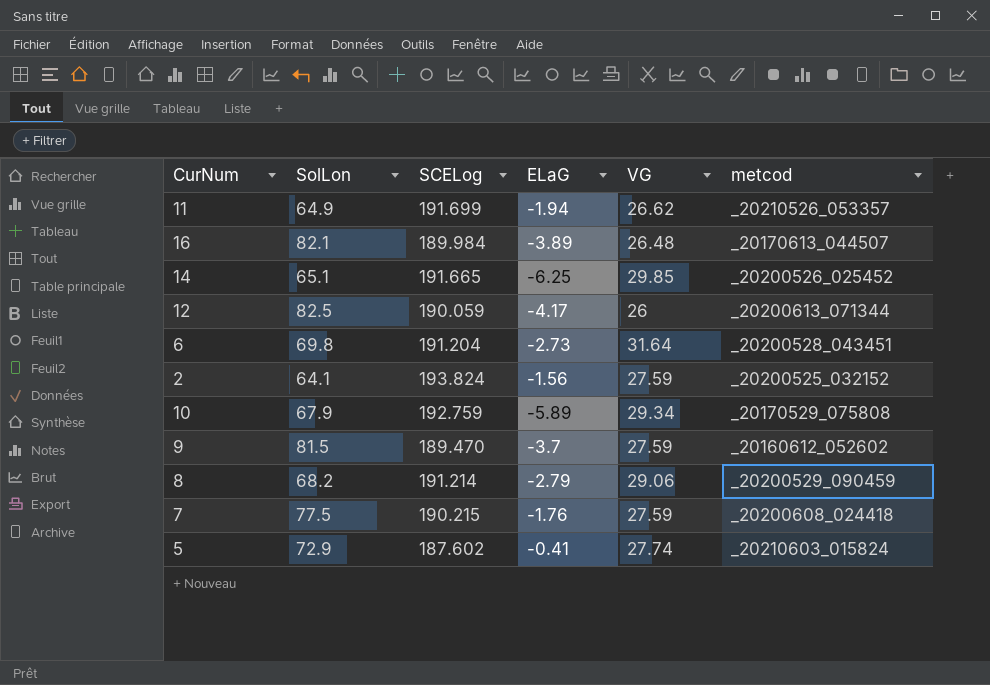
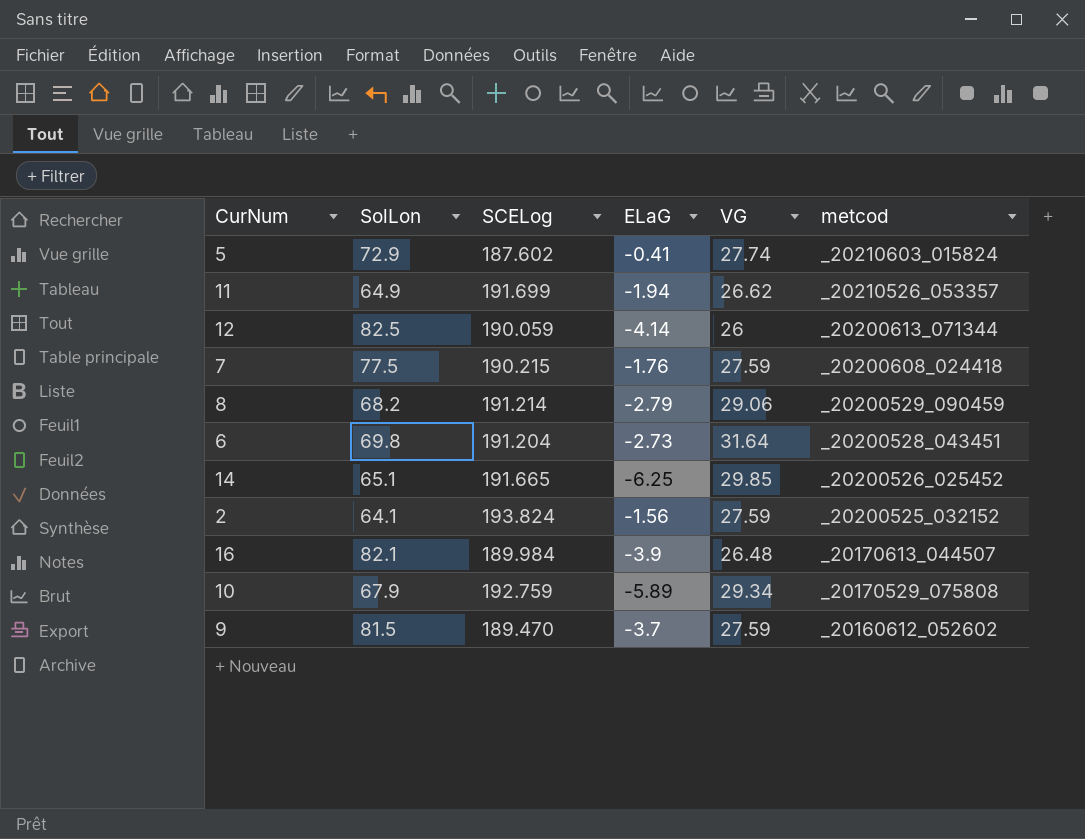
row order: none -> metcod descending
12 | ELaG: -4.17 -> -4.14
16 | ELaG: -3.89 -> -3.9

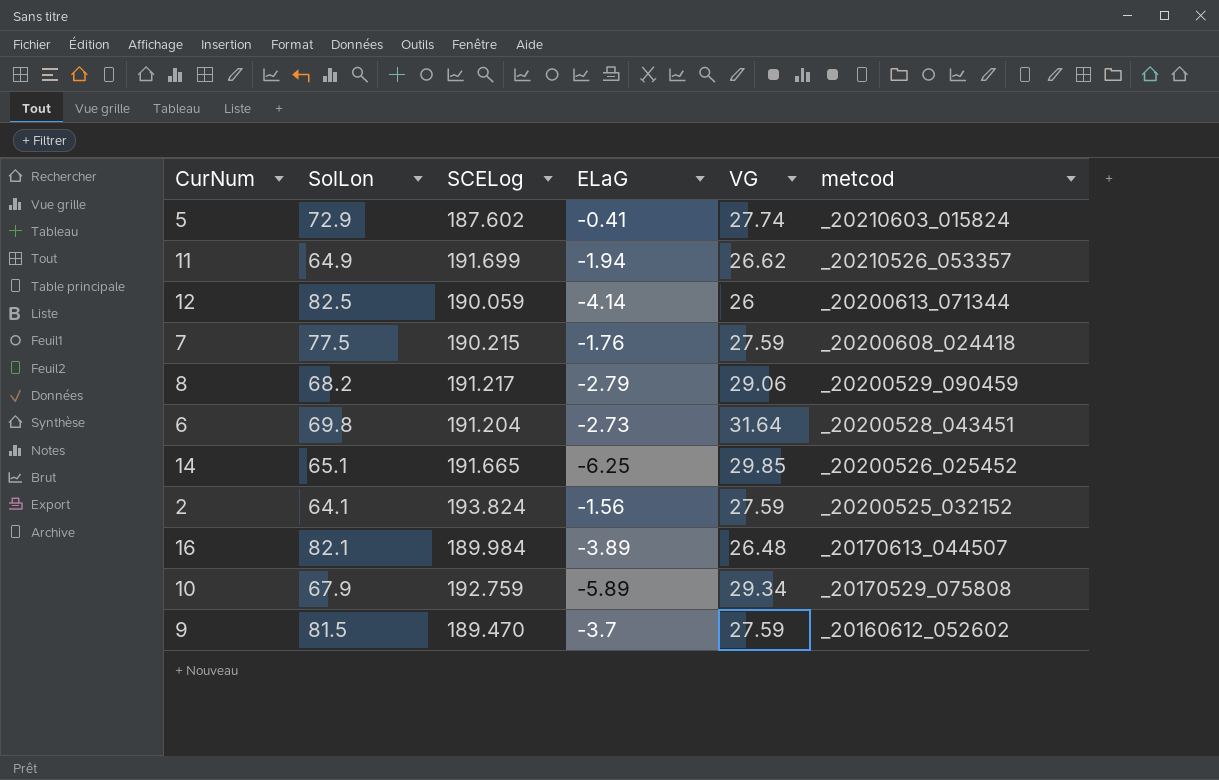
8 | SCELog: 191.214 -> 191.217
16 | ELaG: -3.9 -> -3.89

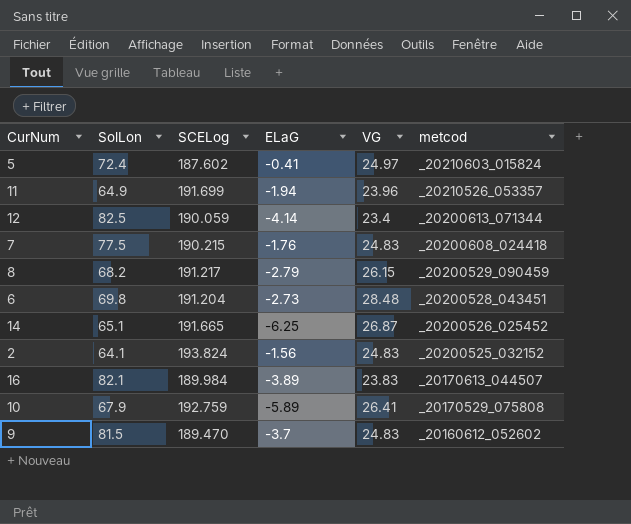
5 | SolLon: 72.9 -> 72.4
5 | VG: 27.74 -> 24.97
11 | VG: 26.62 -> 23.96
12 | VG: 26 -> 23.4
7 | VG: 27.59 -> 24.83
8 | VG: 29.06 -> 26.15
6 | VG: 31.64 -> 28.48
14 | VG: 29.85 -> 26.87
2 | VG: 27.59 -> 24.83
16 | VG: 26.48 -> 23.83
10 | VG: 29.34 -> 26.41
9 | VG: 27.59 -> 24.83

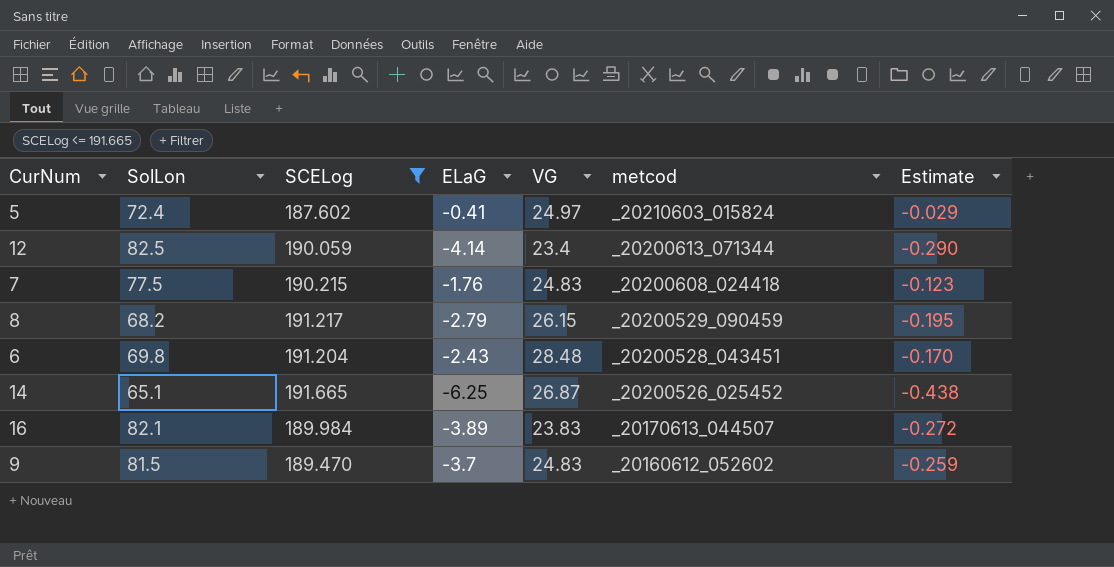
filter: none -> SCELog <= 191.665
column Estimate | formula: none -> [ELaG] * 0.07
6 | ELaG: -2.73 -> -2.43

